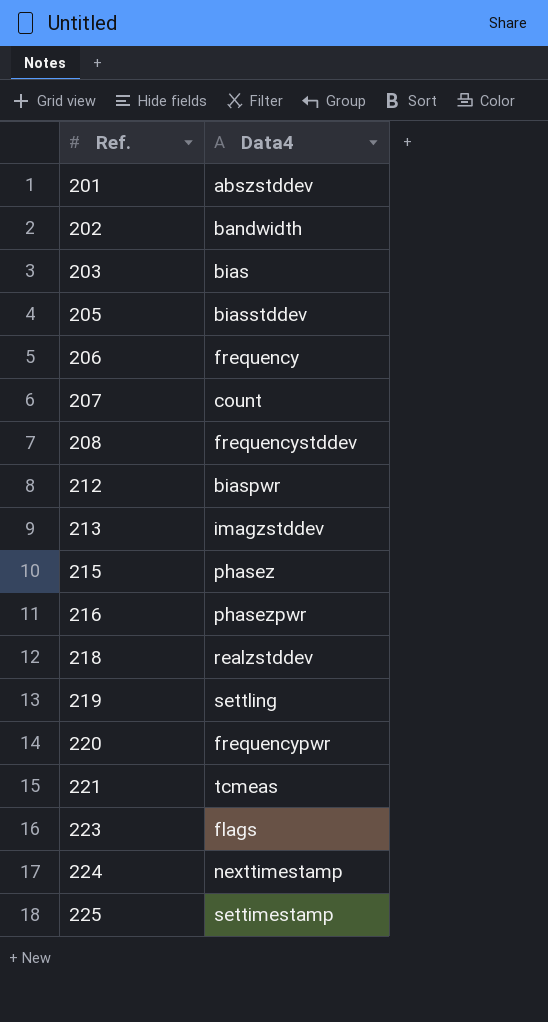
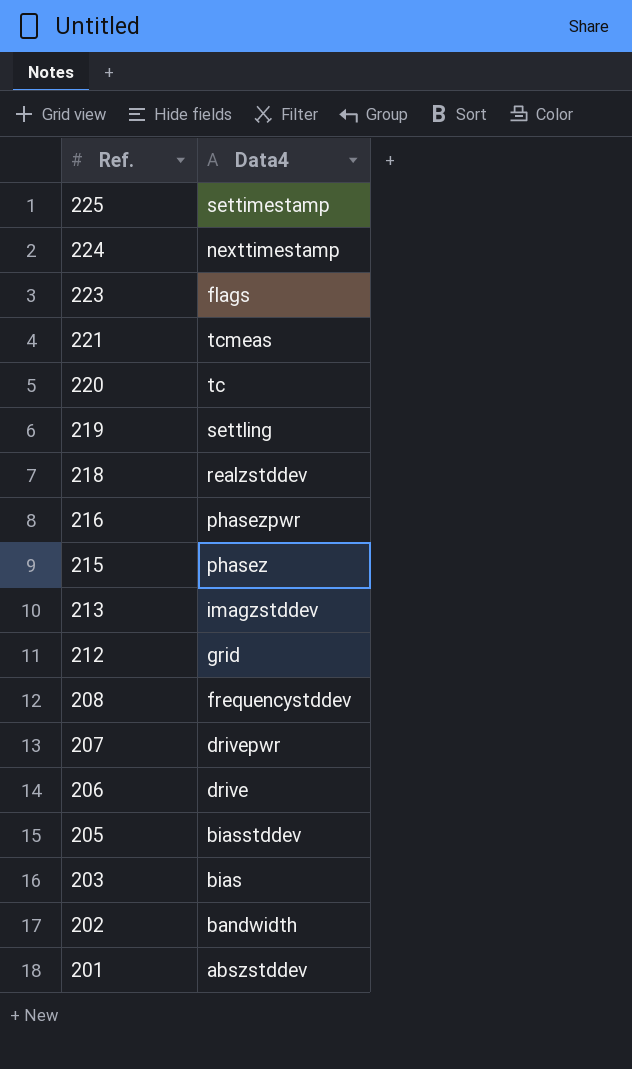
row order: Ref. ascending -> Ref. descending
220 | Data4: frequencypwr -> tc
212 | Data4: biaspwr -> grid
207 | Data4: count -> drivepwr
206 | Data4: frequency -> drive

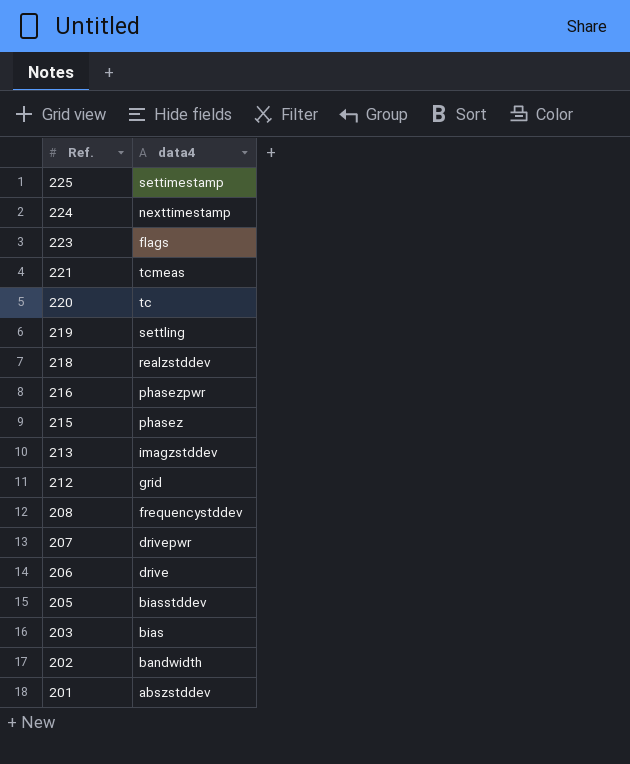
column name: Data4 -> data4

